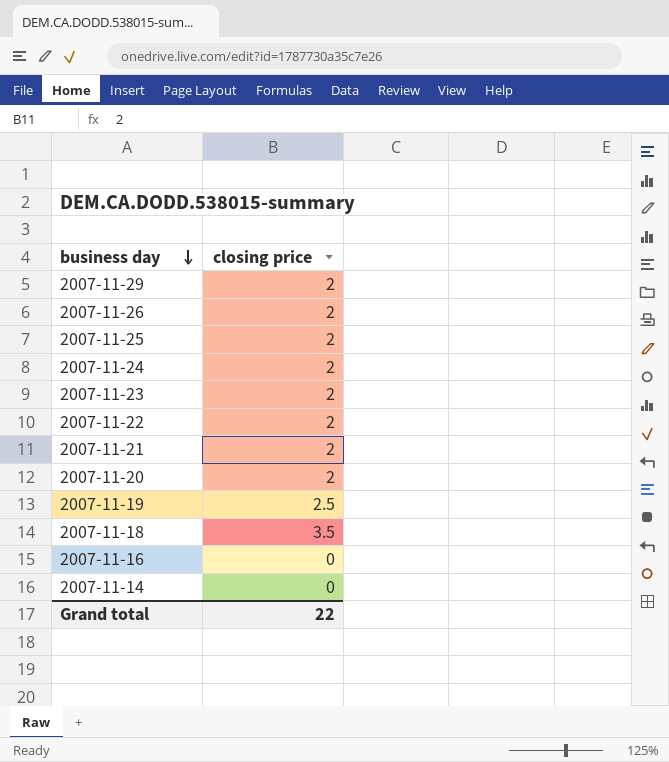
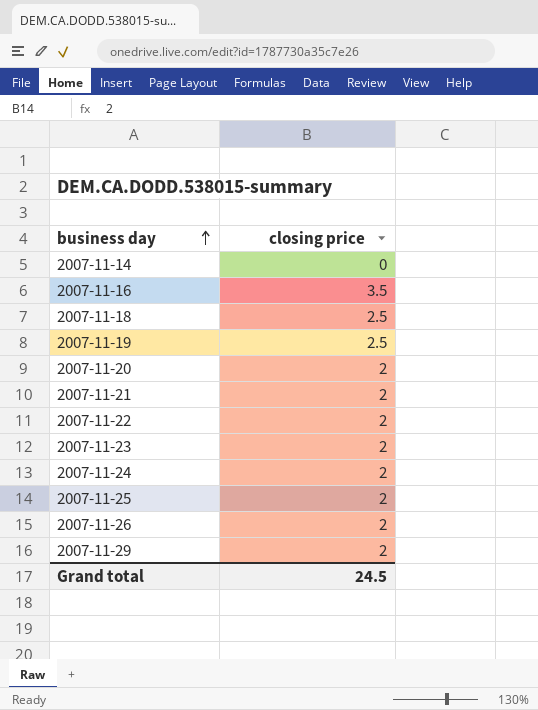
row order: business day descending -> business day ascending
2007-11-16 | closing price: 0 -> 3.5
2007-11-18 | closing price: 3.5 -> 2.5
Grand total | closing price: 22 -> 24.5

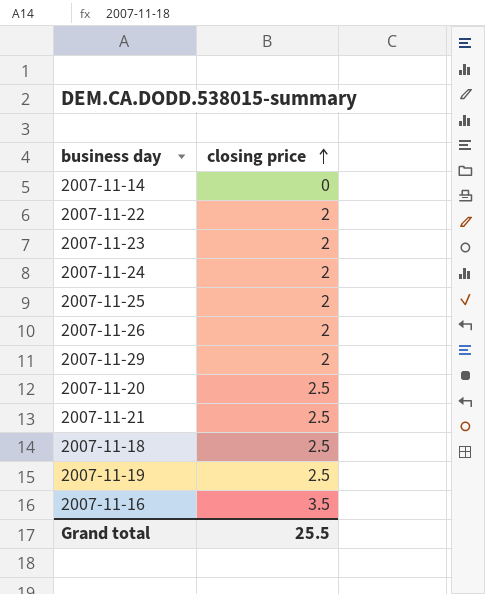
row order: business day ascending -> closing price ascending
2007-11-20 | closing price: 2 -> 2.5
2007-11-21 | closing price: 2 -> 2.5
Grand total | closing price: 24.5 -> 25.5

